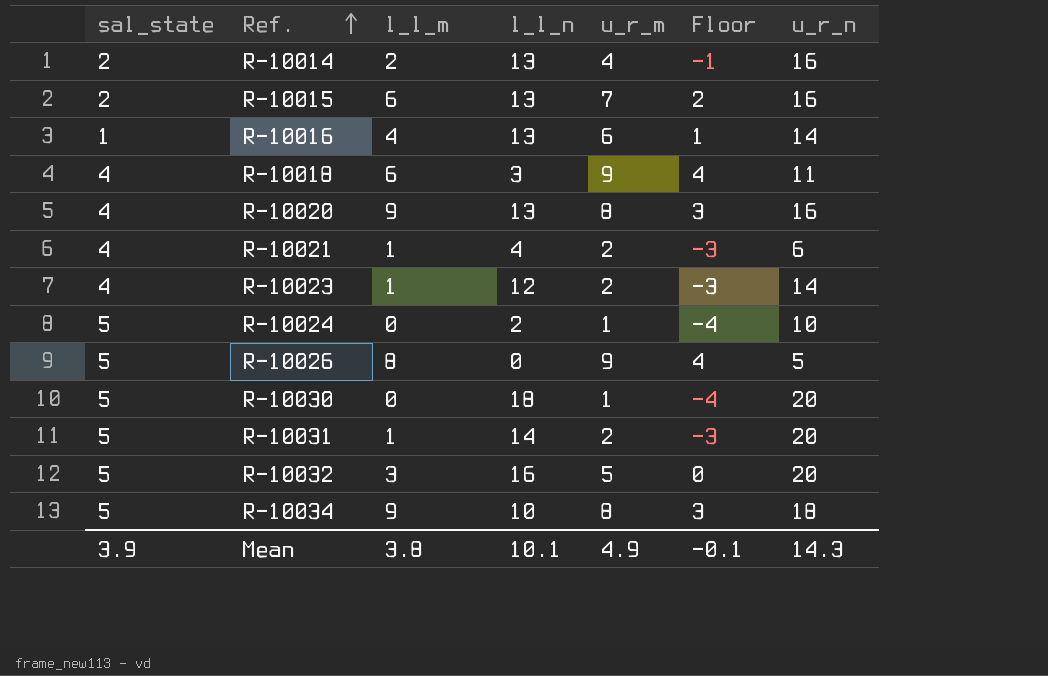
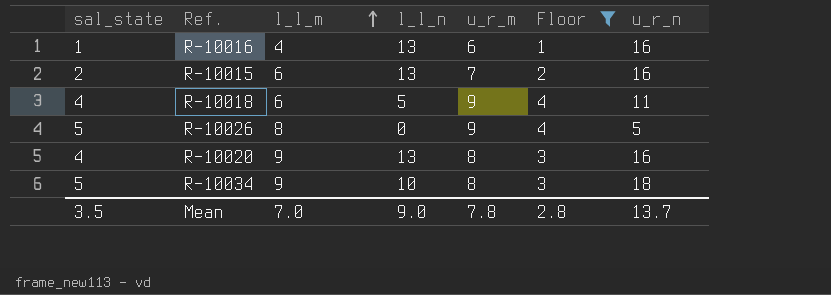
filter: none -> Floor >= 1
row order: Ref. ascending -> l_l_m ascending
R-10016 | u_r_n: 14 -> 16
R-10018 | l_l_n: 3 -> 5
Mean | sal_state: 3.9 -> 3.5
Mean | l_l_m: 3.8 -> 7.0
Mean | l_l_n: 10.1 -> 9.0
Mean | u_r_m: 4.9 -> 7.8
Mean | Floor: -0.1 -> 2.8
Mean | u_r_n: 14.3 -> 13.7

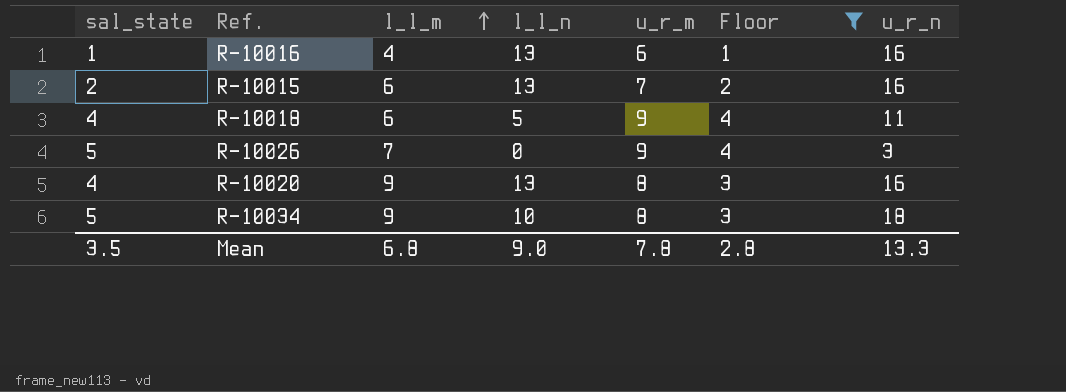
R-10026 | l_l_m: 8 -> 7
R-10026 | u_r_n: 5 -> 3
Mean | l_l_m: 7.0 -> 6.8
Mean | u_r_n: 13.7 -> 13.3

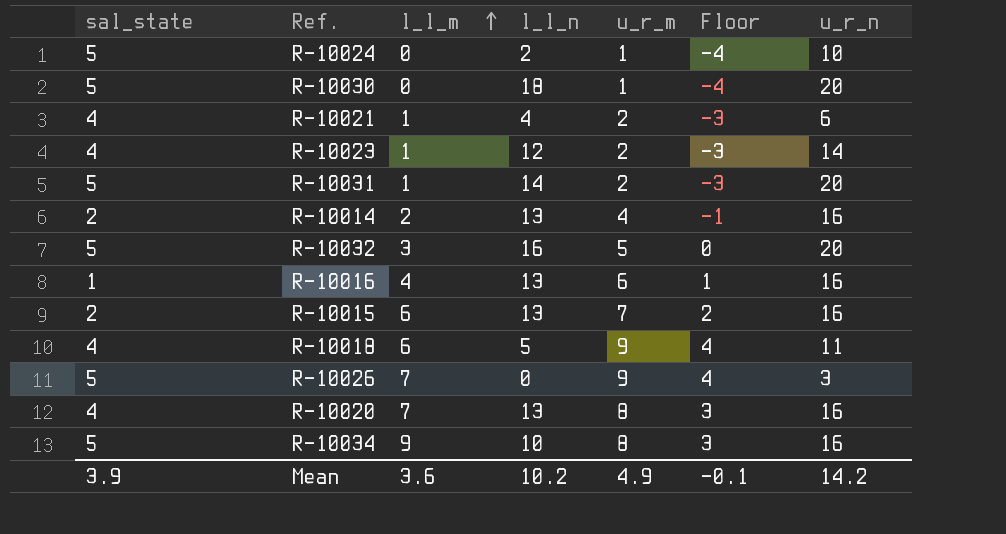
filter: Floor >= 1 -> none
R-10020 | l_l_m: 9 -> 7
R-10034 | u_r_n: 18 -> 16
Mean | sal_state: 3.5 -> 3.9
Mean | l_l_m: 6.8 -> 3.6
Mean | l_l_n: 9.0 -> 10.2
Mean | u_r_m: 7.8 -> 4.9
Mean | Floor: 2.8 -> -0.1
Mean | u_r_n: 13.3 -> 14.2

